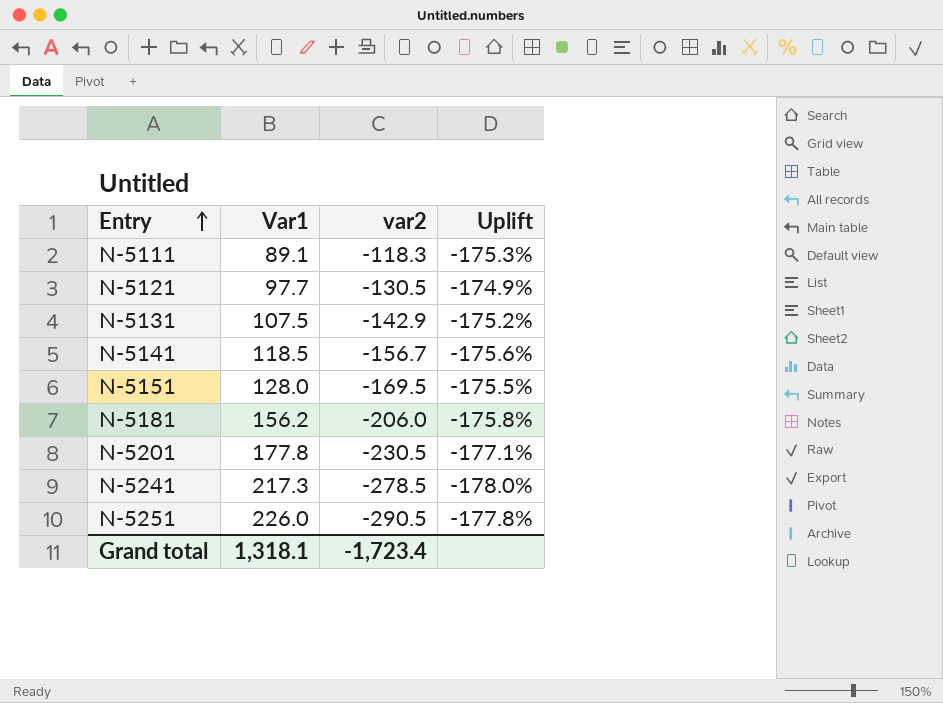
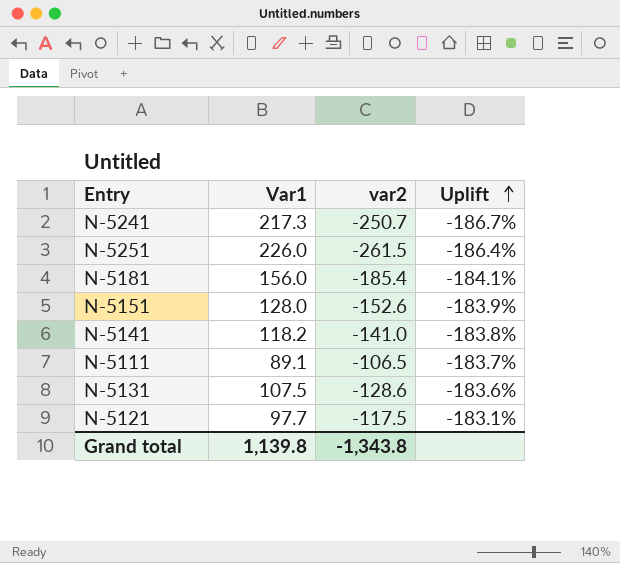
row order: Entry ascending -> Uplift ascending
row N-5201: 177.8 | -230.5 | -177.1% -> none
N-5241 | var2: -278.5 -> -250.7
N-5241 | Uplift: -178.0% -> -186.7%
N-5251 | var2: -290.5 -> -261.5
N-5251 | Uplift: -177.8% -> -186.4%
N-5181 | Var1: 156.2 -> 156.0
N-5181 | var2: -206.0 -> -185.4
N-5181 | Uplift: -175.8% -> -184.1%
N-5151 | var2: -169.5 -> -152.6
N-5151 | Uplift: -175.5% -> -183.9%
N-5141 | Var1: 118.5 -> 118.2
N-5141 | var2: -156.7 -> -141.0
N-5141 | Uplift: -175.6% -> -183.8%
N-5111 | var2: -118.3 -> -106.5
N-5111 | Uplift: -175.3% -> -183.7%
N-5131 | var2: -142.9 -> -128.6
N-5131 | Uplift: -175.2% -> -183.6%
N-5121 | var2: -130.5 -> -117.5
N-5121 | Uplift: -174.9% -> -183.1%
Grand total | Var1: 1,318.1 -> 1,139.8
Grand total | var2: -1,723.4 -> -1,343.8

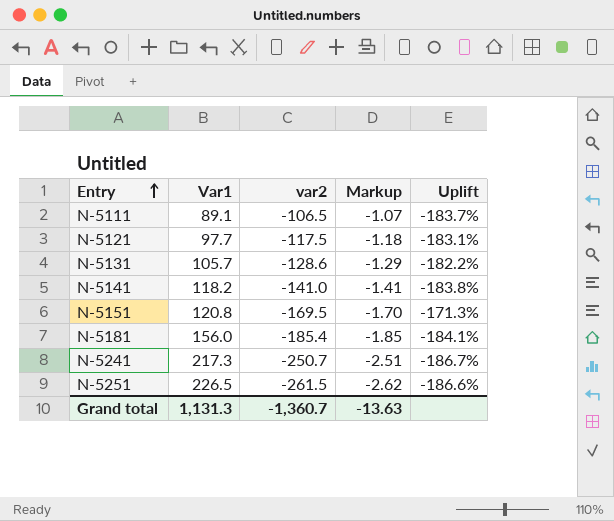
row order: Uplift ascending -> Entry ascending
column Markup | formula: none -> [var2] * 0.01
N-5131 | Var1: 107.5 -> 105.7
N-5131 | Uplift: -183.6% -> -182.2%
N-5151 | Var1: 128.0 -> 120.8
N-5151 | var2: -152.6 -> -169.5
N-5151 | Uplift: -183.9% -> -171.3%
N-5251 | Var1: 226.0 -> 226.5
N-5251 | Uplift: -186.4% -> -186.6%
Grand total | Var1: 1,139.8 -> 1,131.3
Grand total | var2: -1,343.8 -> -1,360.7

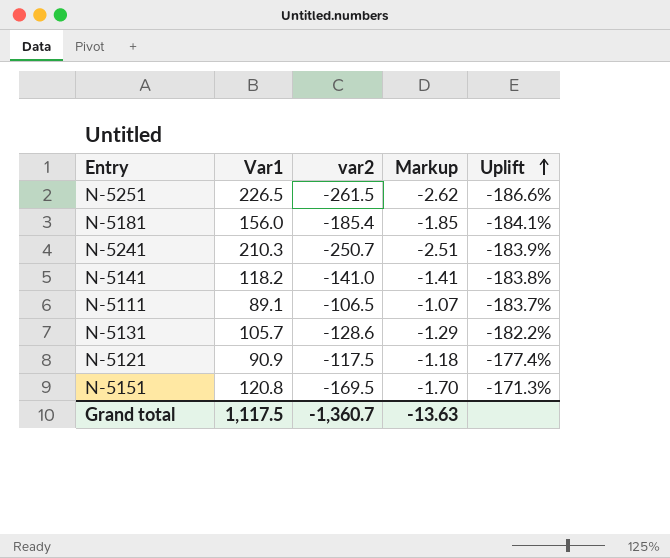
row order: Entry ascending -> Uplift ascending
N-5241 | Var1: 217.3 -> 210.3
N-5241 | Uplift: -186.7% -> -183.9%
N-5121 | Var1: 97.7 -> 90.9
N-5121 | Uplift: -183.1% -> -177.4%
Grand total | Var1: 1,131.3 -> 1,117.5

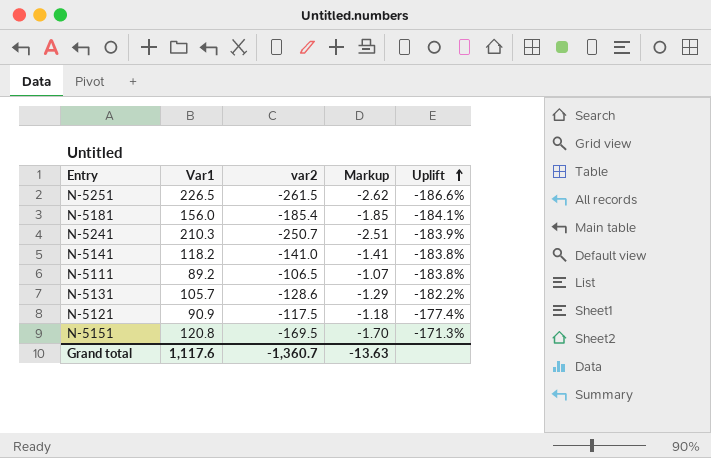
N-5111 | Var1: 89.1 -> 89.2
N-5111 | Uplift: -183.7% -> -183.8%
Grand total | Var1: 1,117.5 -> 1,117.6

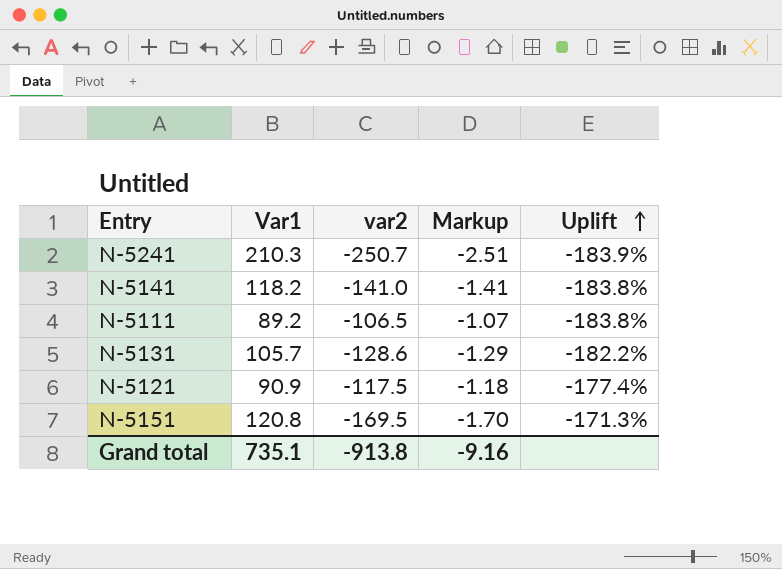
row N-5251: 226.5 | -261.5 | -2.62 | -186.6% -> none
row N-5181: 156.0 | -185.4 | -1.85 | -184.1% -> none
Grand total | Var1: 1,117.6 -> 735.1
Grand total | var2: -1,360.7 -> -913.8
Grand total | Markup: -13.63 -> -9.16

